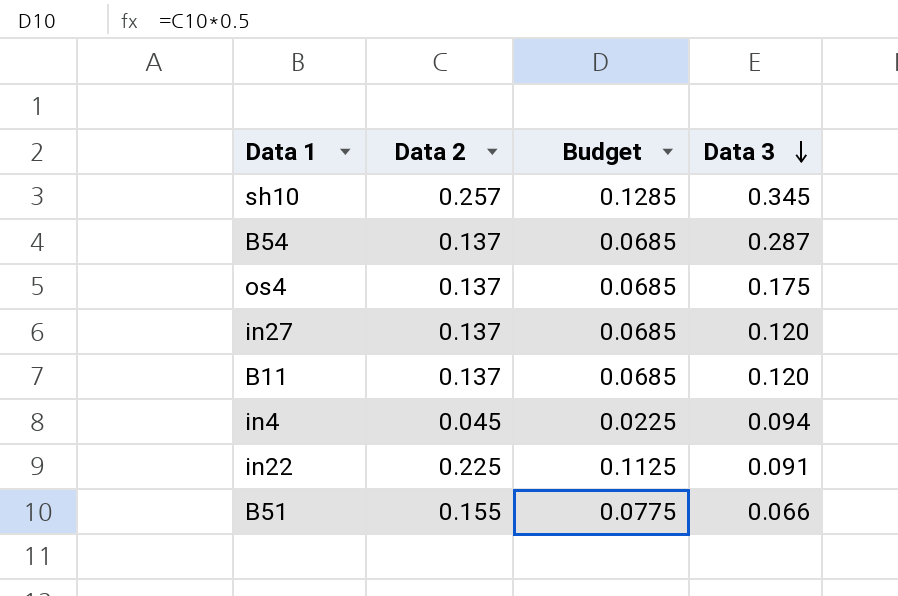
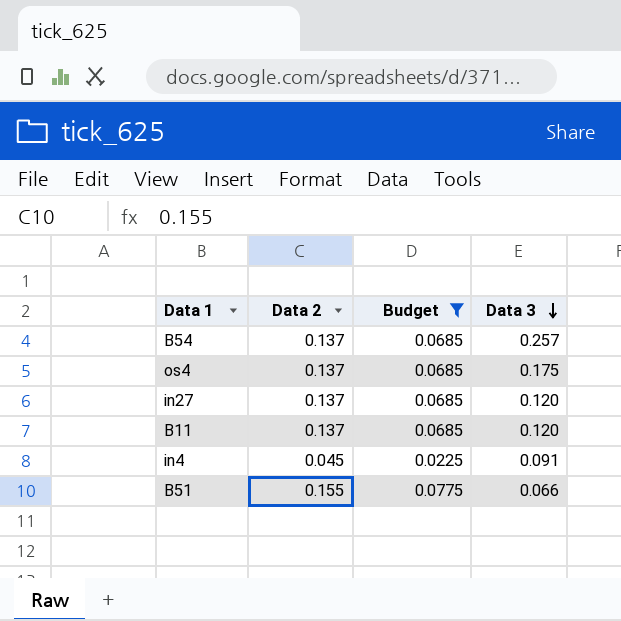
filter: none -> Budget <= 0.0775
B54 | Data 3: 0.287 -> 0.257
in4 | Data 3: 0.094 -> 0.091

